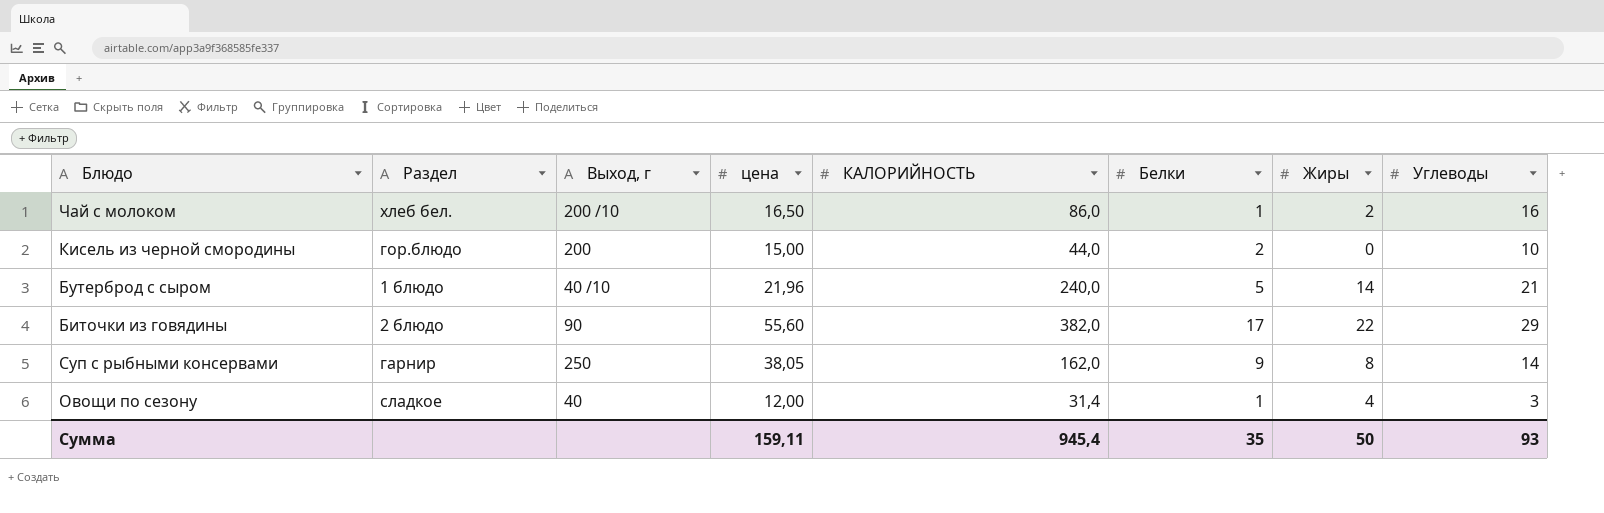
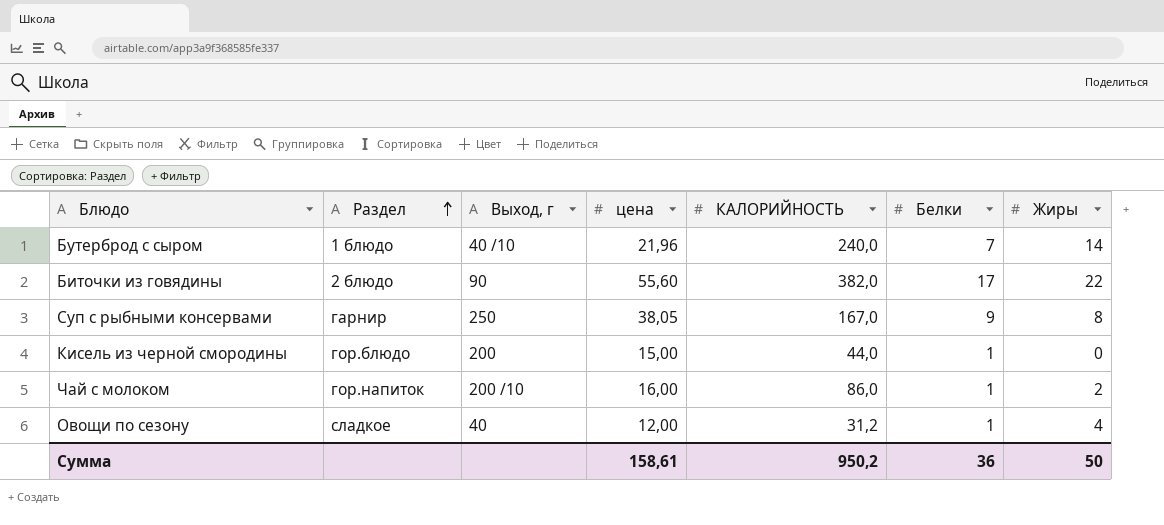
row order: none -> Раздел ascending
column Углеводы | position: 8 -> none
Бутерброд с сыром | Белки: 5 -> 7
Суп с рыбными консервами | КАЛОРИЙНОСТЬ: 162,0 -> 167,0
Кисель из черной смородины | Белки: 2 -> 1
Чай с молоком | Раздел: хлеб бел. -> гор.напиток
Чай с молоком | цена: 16,50 -> 16,00
Овощи по сезону | КАЛОРИЙНОСТЬ: 31,4 -> 31,2
Сумма | цена: 159,11 -> 158,61
Сумма | КАЛОРИЙНОСТЬ: 945,4 -> 950,2
Сумма | Белки: 35 -> 36

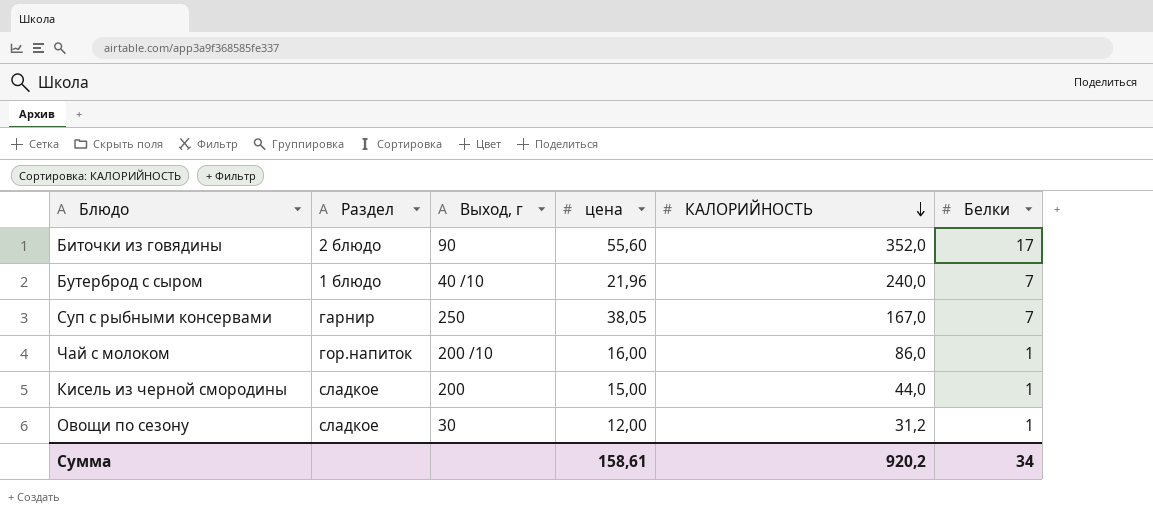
row order: Раздел ascending -> КАЛОРИЙНОСТЬ descending
column Жиры | position: 7 -> none
Биточки из говядины | КАЛОРИЙНОСТЬ: 382,0 -> 352,0
Суп с рыбными консервами | Белки: 9 -> 7
Кисель из черной смородины | Раздел: гор.блюдо -> сладкое
Овощи по сезону | Выход, г: 40 -> 30
Сумма | КАЛОРИЙНОСТЬ: 950,2 -> 920,2
Сумма | Белки: 36 -> 34

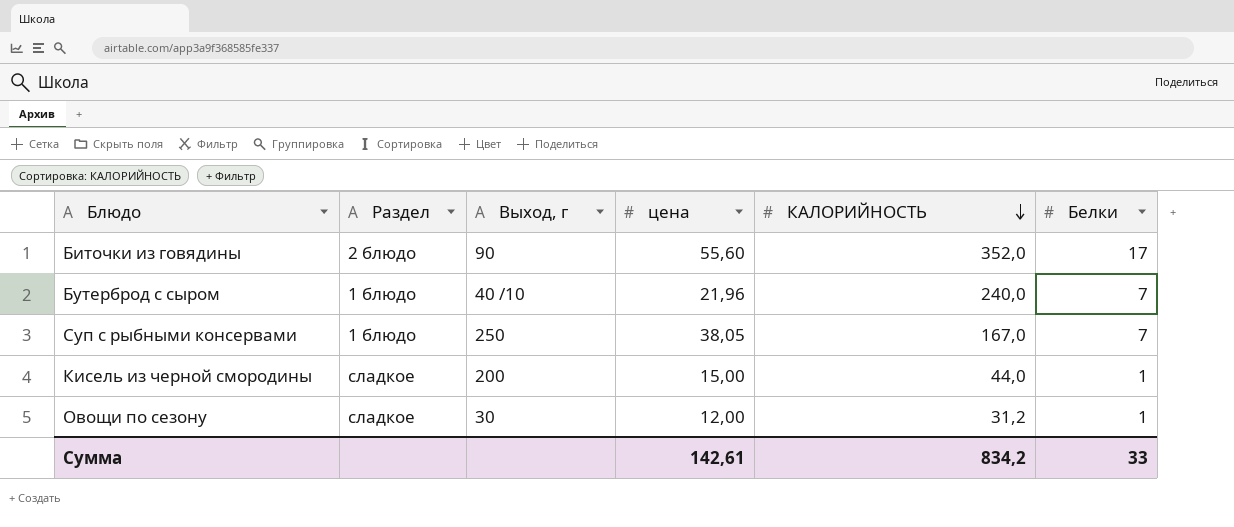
row Чай с молоком: гор.напиток | 200 /10 | 16,00 | 86,0 | 1 -> none
Суп с рыбными консервами | Раздел: гарнир -> 1 блюдо
Сумма | цена: 158,61 -> 142,61
Сумма | КАЛОРИЙНОСТЬ: 920,2 -> 834,2
Сумма | Белки: 34 -> 33

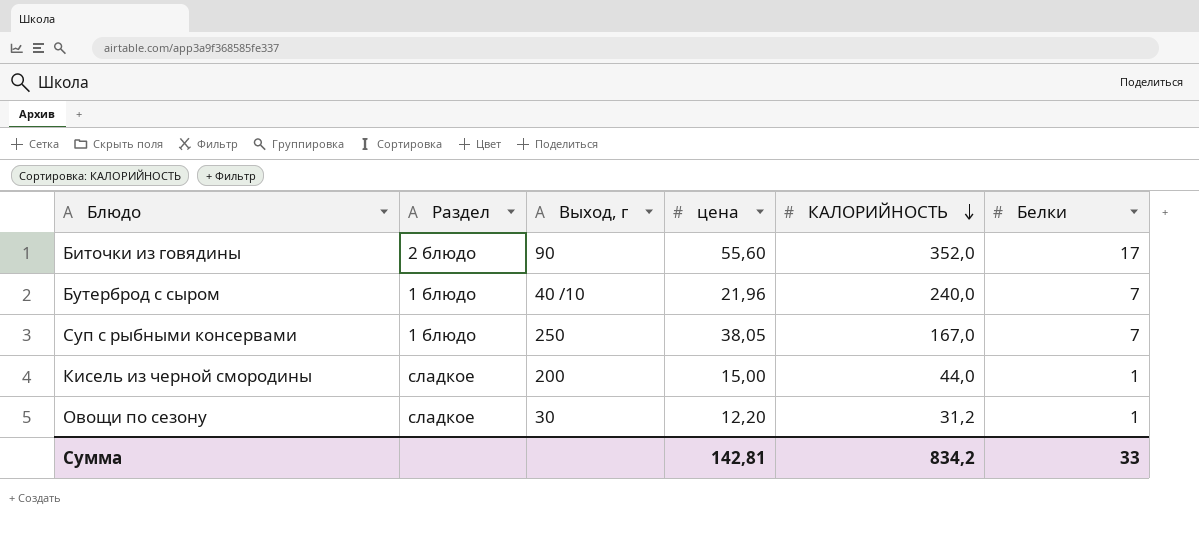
Овощи по сезону | цена: 12,00 -> 12,20
Сумма | цена: 142,61 -> 142,81

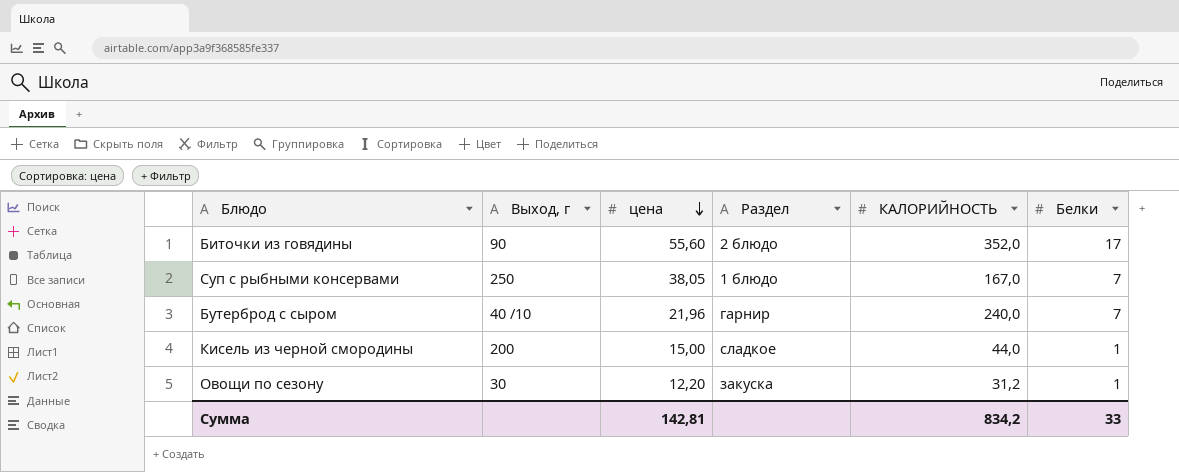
row order: КАЛОРИЙНОСТЬ descending -> цена descending
column Раздел | position: 2 -> 4
Бутерброд с сыром | Раздел: 1 блюдо -> гарнир
Овощи по сезону | Раздел: сладкое -> закуска

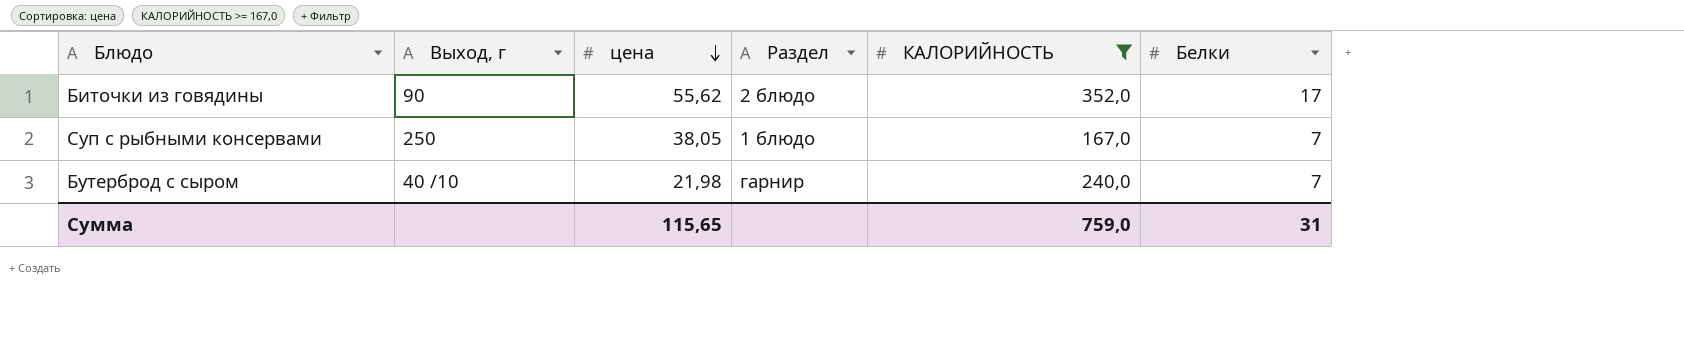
filter: none -> КАЛОРИЙНОСТЬ >= 167,0
Биточки из говядины | цена: 55,60 -> 55,62
Бутерброд с сыром | цена: 21,96 -> 21,98
Сумма | цена: 142,81 -> 115,65
Сумма | КАЛОРИЙНОСТЬ: 834,2 -> 759,0
Сумма | Белки: 33 -> 31

